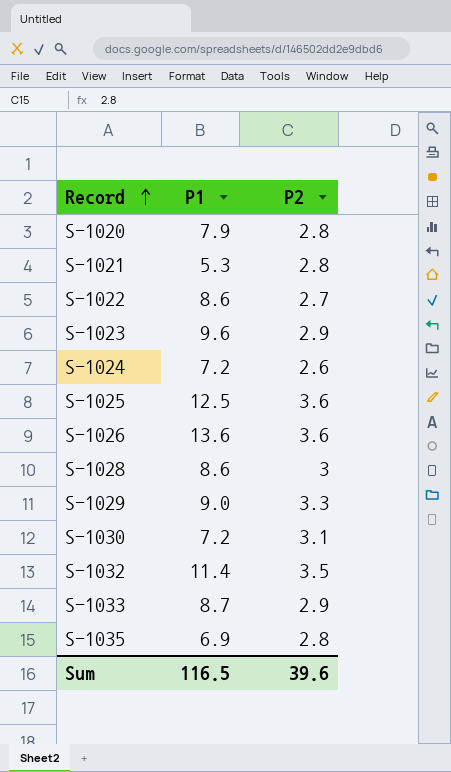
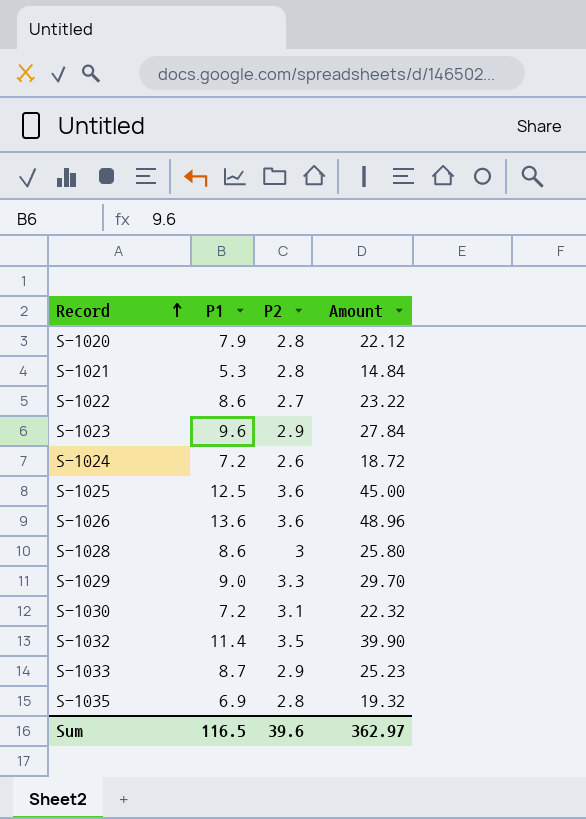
column Amount | formula: none -> [P1] * [P2]

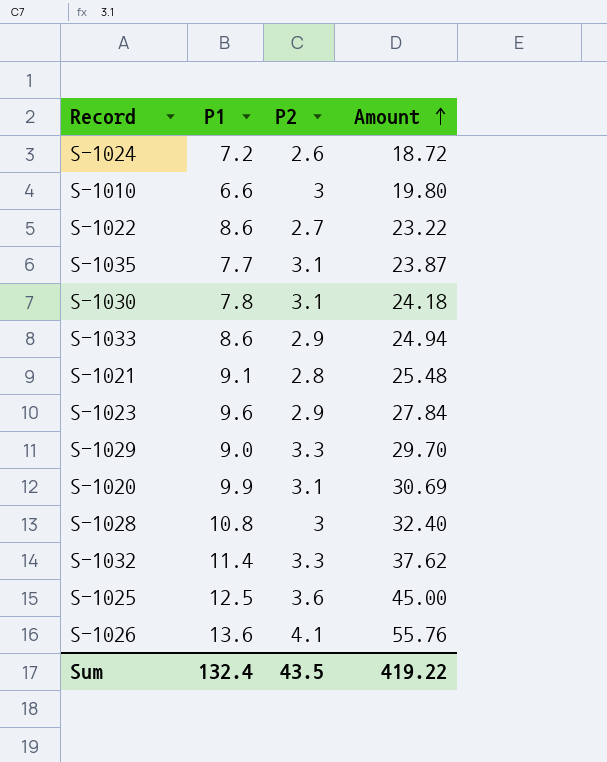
row order: Record ascending -> Amount ascending
row S-1010: none -> 6.6 | 3 | 19.80
S-1035 | P1: 6.9 -> 7.7
S-1035 | P2: 2.8 -> 3.1
S-1035 | Amount: 19.32 -> 23.87
S-1030 | P1: 7.2 -> 7.8
S-1030 | Amount: 22.32 -> 24.18
S-1033 | P1: 8.7 -> 8.6
S-1033 | Amount: 25.23 -> 24.94
S-1021 | P1: 5.3 -> 9.1
S-1021 | Amount: 14.84 -> 25.48
S-1020 | P1: 7.9 -> 9.9
S-1020 | P2: 2.8 -> 3.1
S-1020 | Amount: 22.12 -> 30.69
S-1028 | P1: 8.6 -> 10.8
S-1028 | Amount: 25.80 -> 32.40
S-1032 | P2: 3.5 -> 3.3
S-1032 | Amount: 39.90 -> 37.62
S-1026 | P2: 3.6 -> 4.1
S-1026 | Amount: 48.96 -> 55.76
Sum | P1: 116.5 -> 132.4
Sum | P2: 39.6 -> 43.5
Sum | Amount: 362.97 -> 419.22

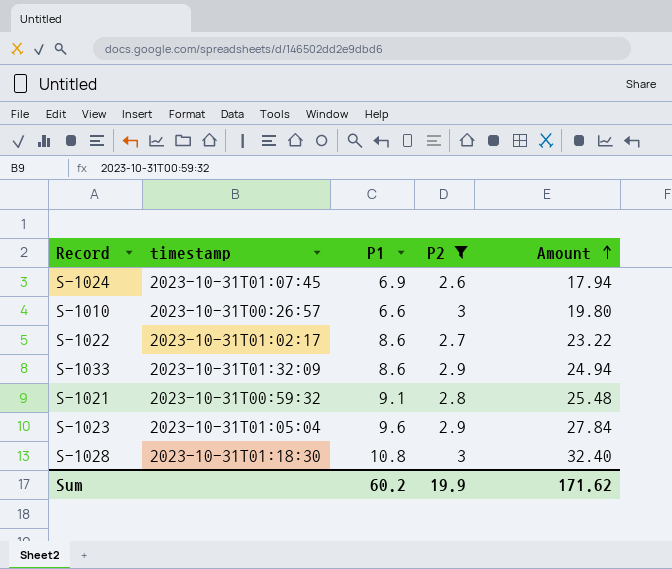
filter: none -> P2 <= 3
column timestamp | position: none -> 2
S-1024 | P1: 7.2 -> 6.9
S-1024 | Amount: 18.72 -> 17.94
Sum | P1: 132.4 -> 60.2
Sum | P2: 43.5 -> 19.9
Sum | Amount: 419.22 -> 171.62

